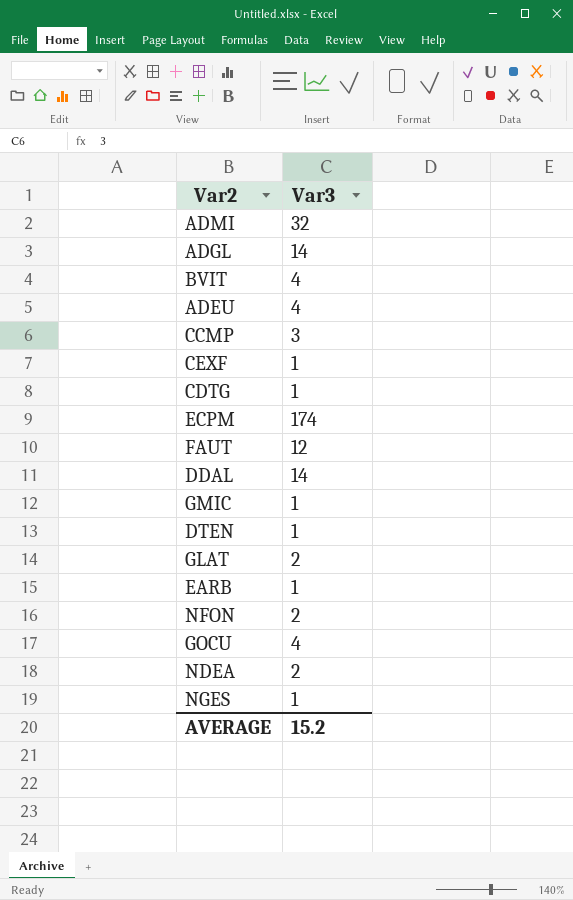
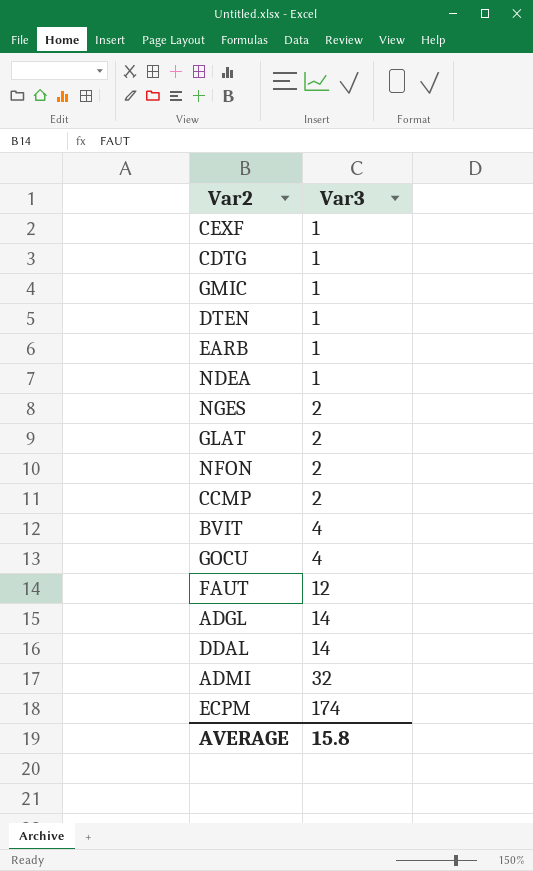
row order: none -> Var3 ascending
row ADEU: 4 -> none
NDEA | Var3: 2 -> 1
NGES | Var3: 1 -> 2
CCMP | Var3: 3 -> 2
AVERAGE | Var3: 15.2 -> 15.8

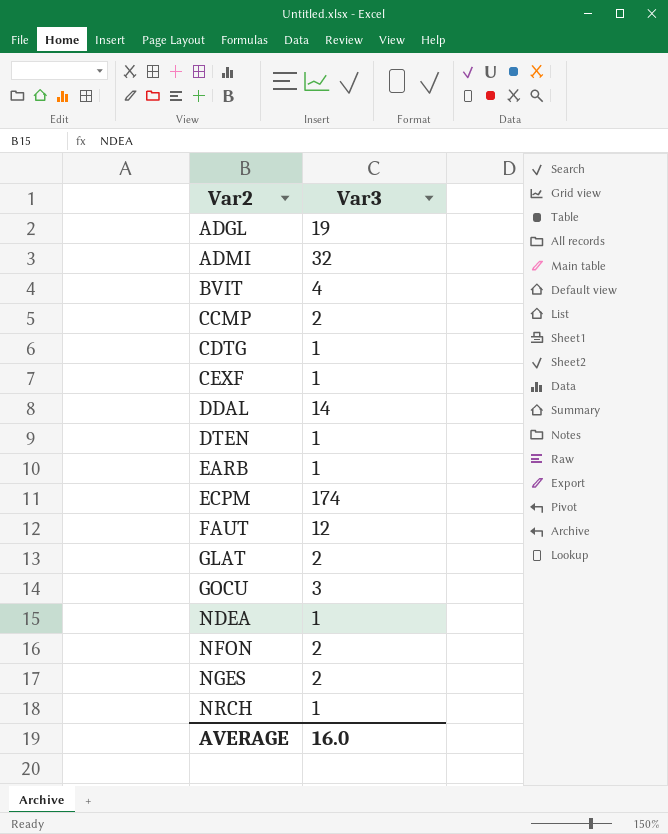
row order: Var3 ascending -> Var2 ascending
row GMIC: 1 -> none
ADGL | Var3: 14 -> 19
GOCU | Var3: 4 -> 3
row NRCH: none -> 1
AVERAGE | Var3: 15.8 -> 16.0

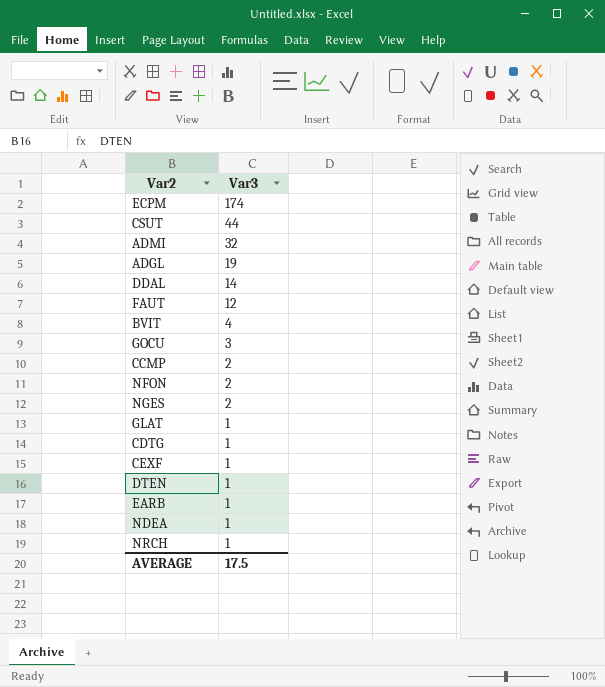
row order: Var2 ascending -> Var3 descending
row CSUT: none -> 44
GLAT | Var3: 2 -> 1
AVERAGE | Var3: 16.0 -> 17.5

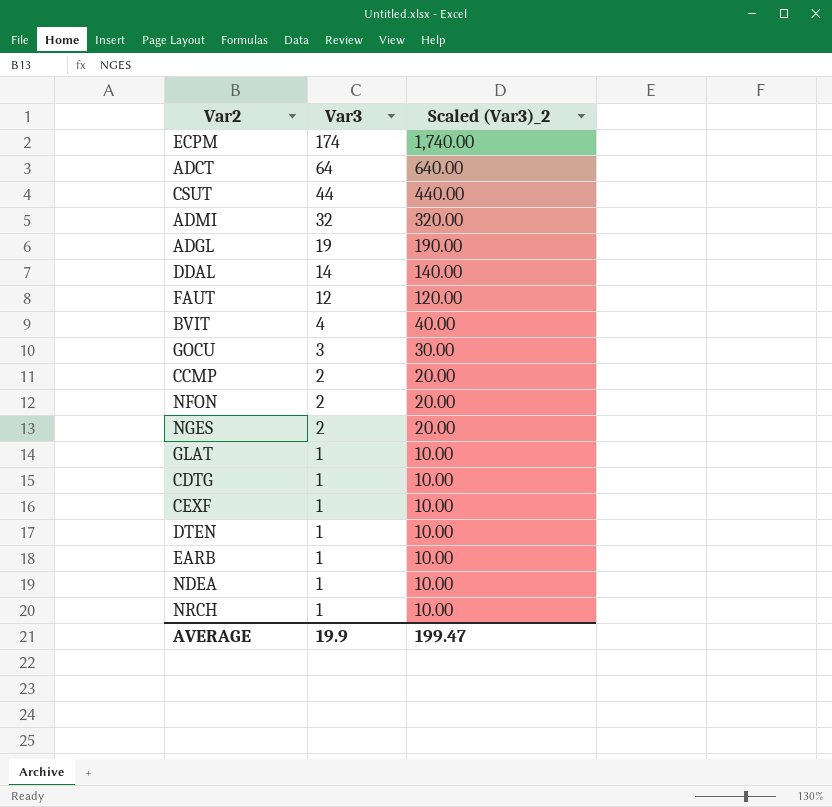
column Scaled (Var3)_2 | formula: none -> [Var3] * 10
row ADCT: none -> 64 | 640.00
AVERAGE | Var3: 17.5 -> 19.9

